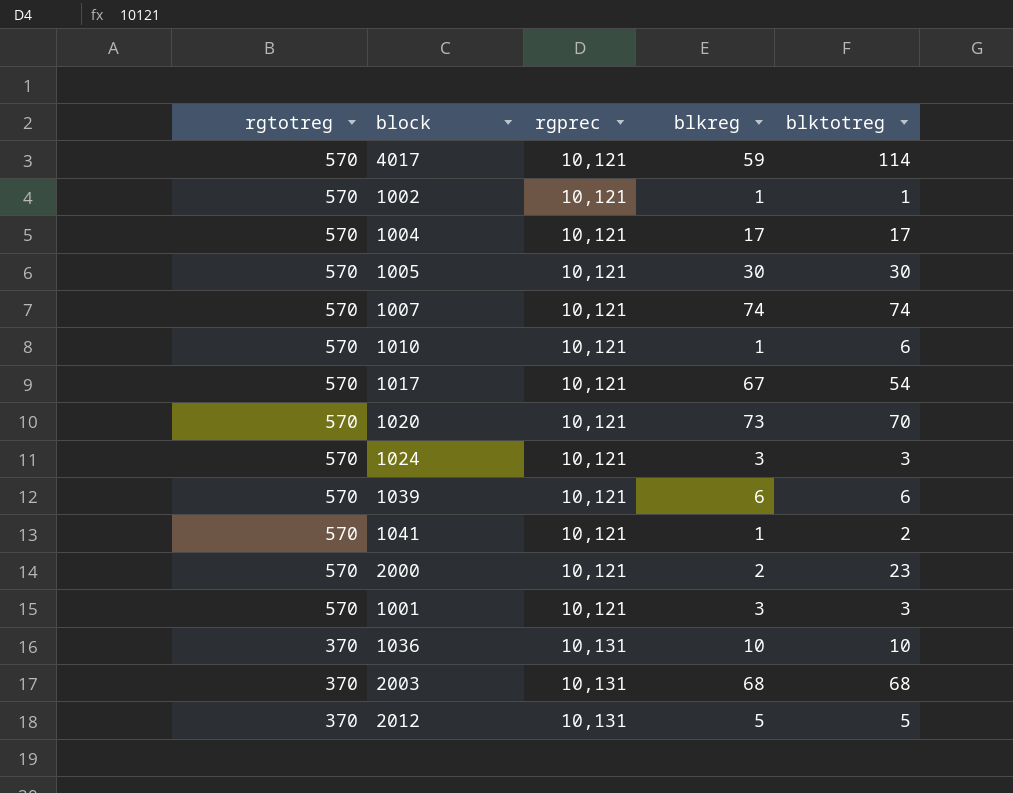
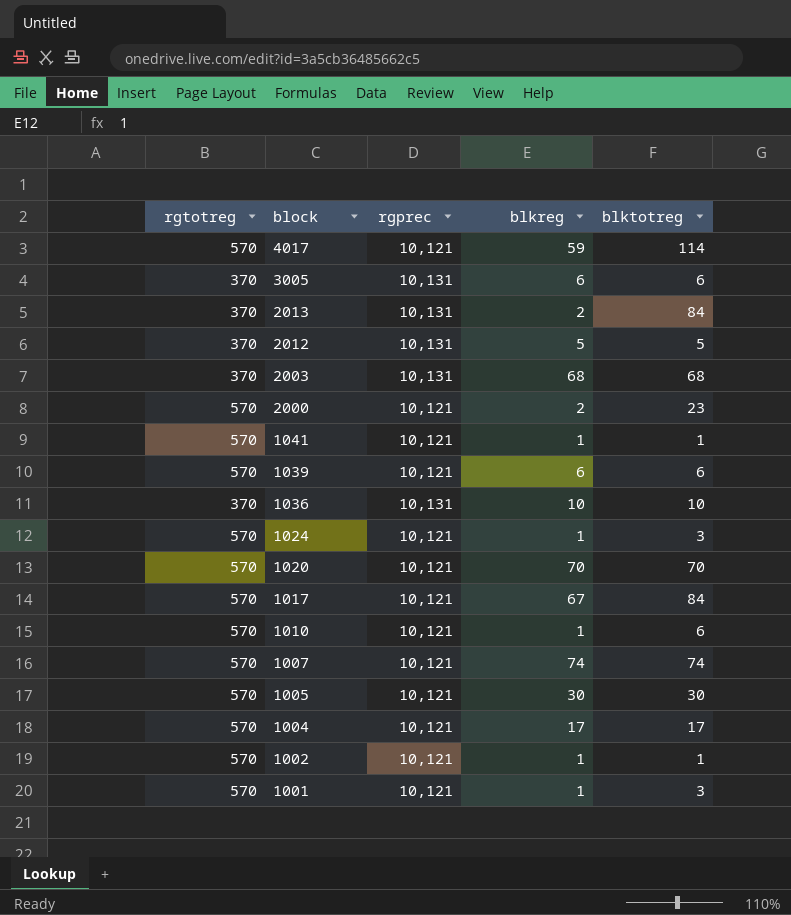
row order: rgtotreg descending -> block descending
row 3005: none -> 370 | 10,131 | 6 | 6
row 2013: none -> 370 | 10,131 | 2 | 84
1041 | blktotreg: 2 -> 1
1024 | blkreg: 3 -> 1
1020 | blkreg: 73 -> 70
1017 | blktotreg: 54 -> 84
1001 | blkreg: 3 -> 1

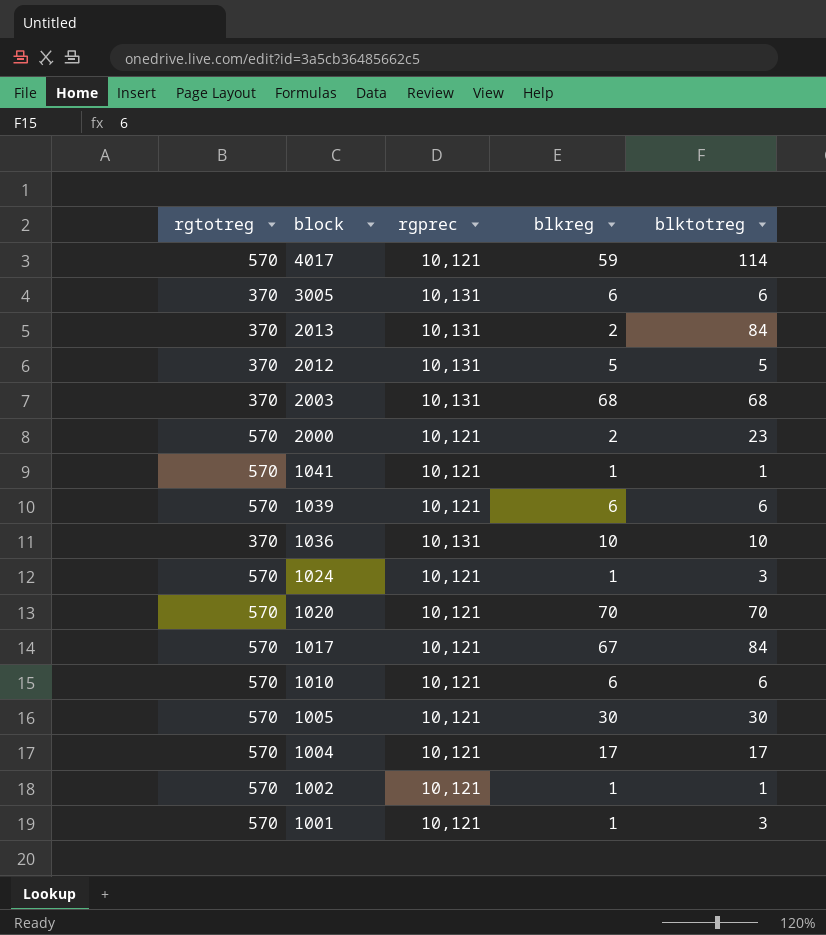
row 1007: 570 | 10,121 | 74 | 74 -> none
1010 | blkreg: 1 -> 6

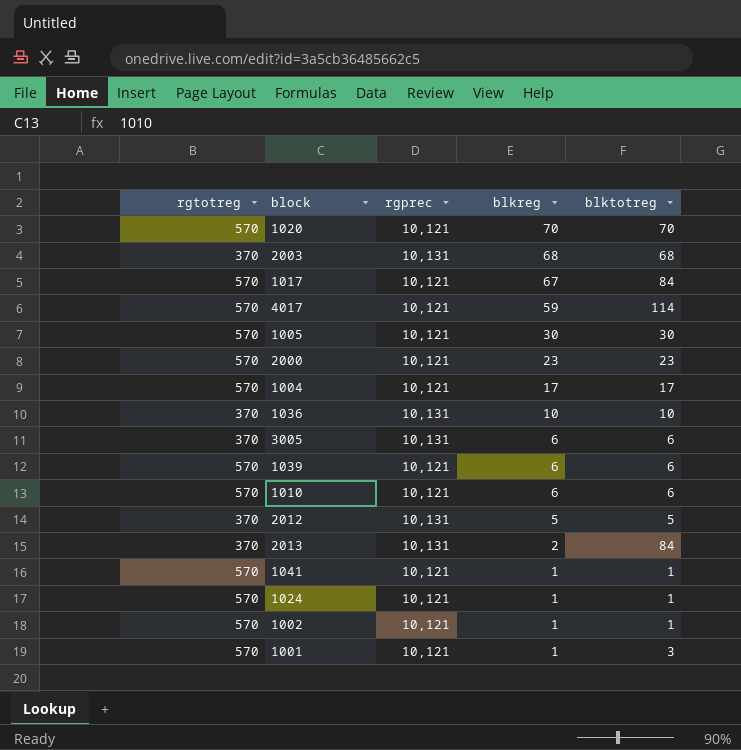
row order: block descending -> blkreg descending
2000 | blkreg: 2 -> 23
1024 | blktotreg: 3 -> 1

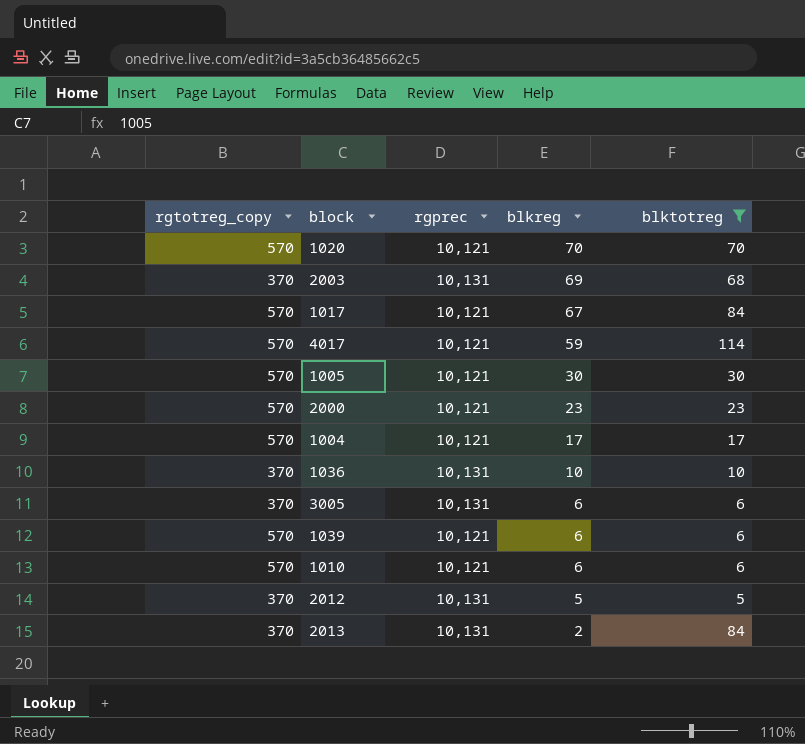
filter: none -> blktotreg >= 5
column name: rgtotreg -> rgtotreg_copy
2003 | blkreg: 68 -> 69

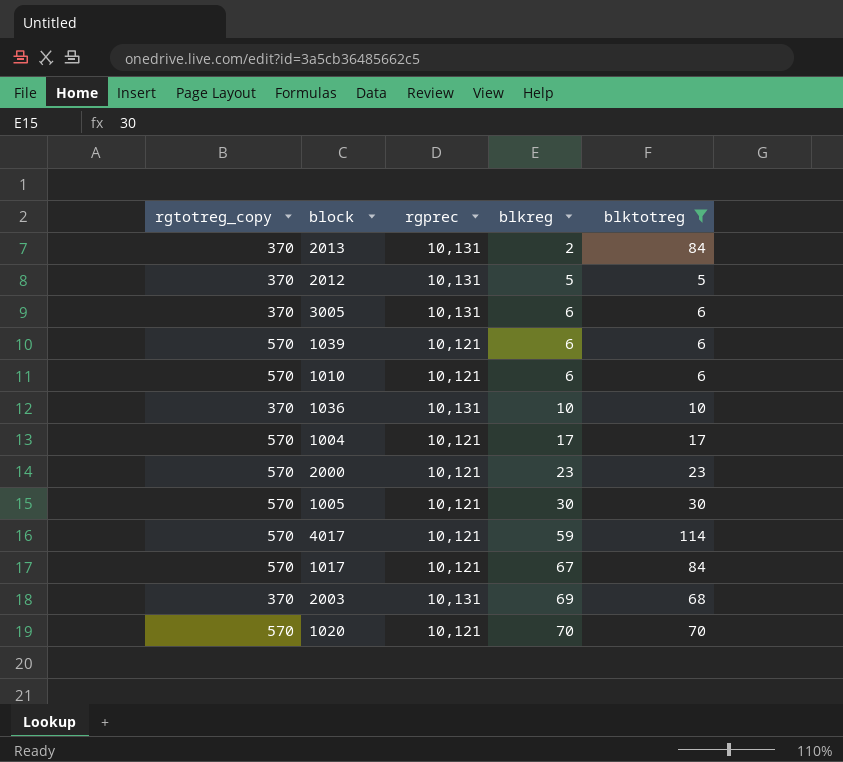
row order: blkreg descending -> blkreg ascending

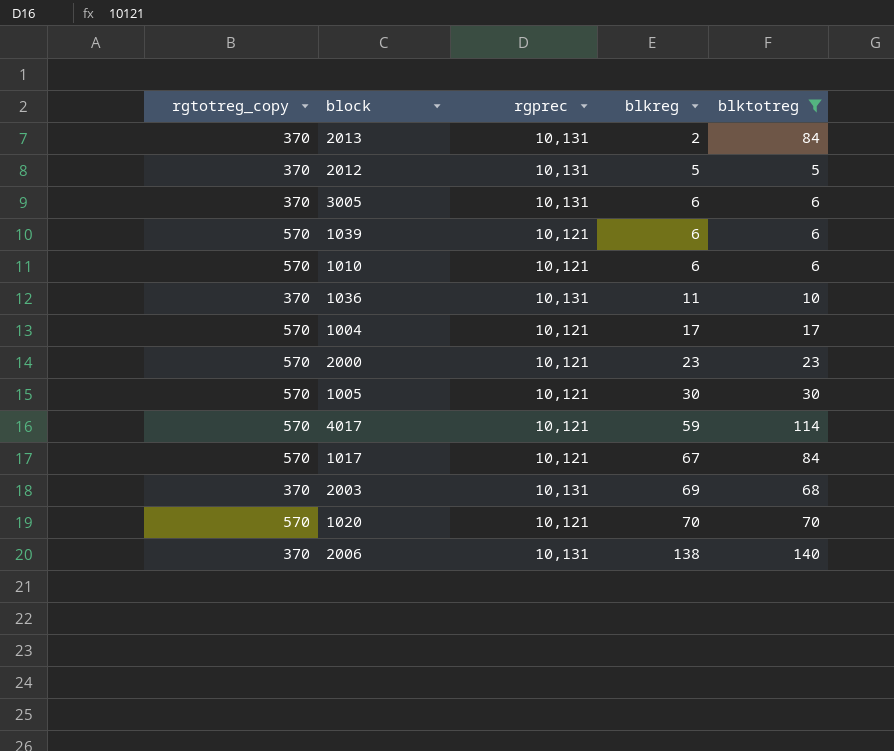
1036 | blkreg: 10 -> 11
row 2006: none -> 370 | 10,131 | 138 | 140

